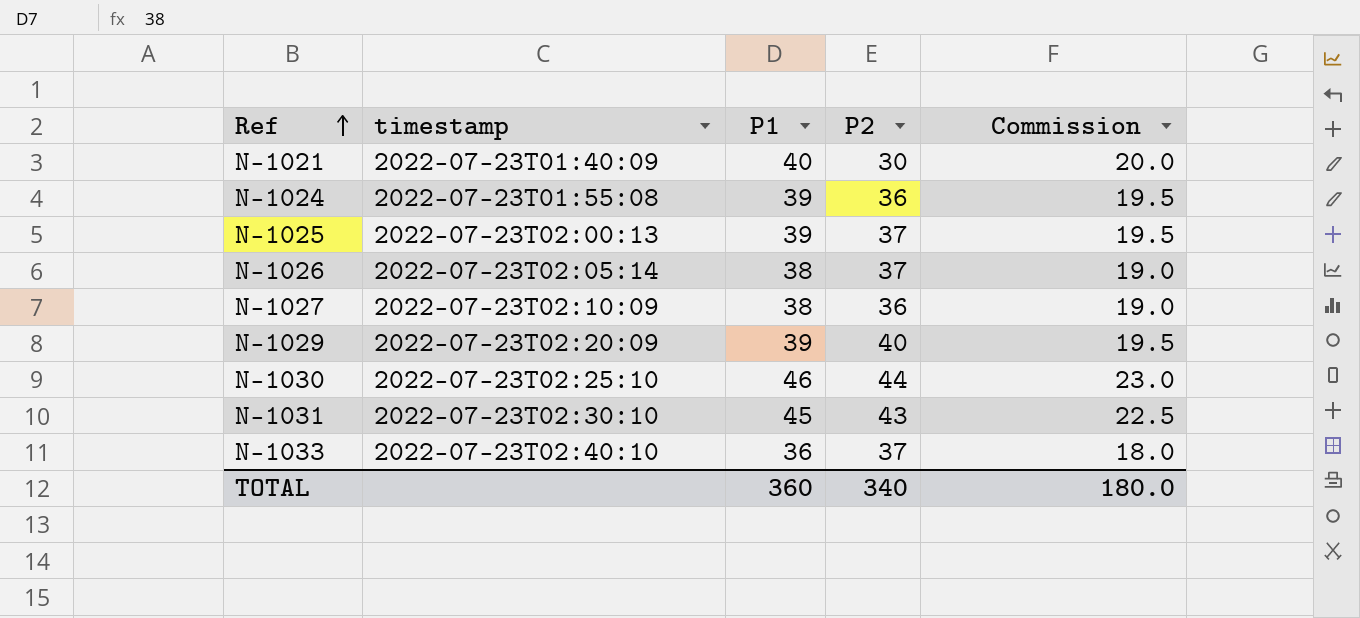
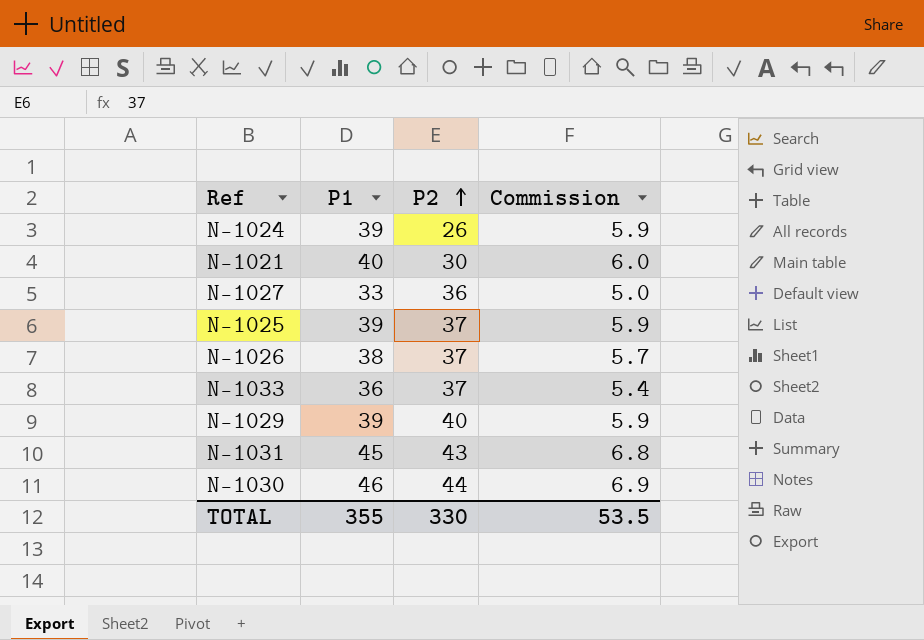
row order: Ref ascending -> P2 ascending
column timestamp | position: 2 -> none
column Commission | formula: [P1] * 0.5 -> [P1] * 0.15
N-1024 | P2: 36 -> 26
N-1027 | P1: 38 -> 33
TOTAL | P1: 360 -> 355
TOTAL | P2: 340 -> 330
TOTAL | Commission: 180.0 -> 53.5

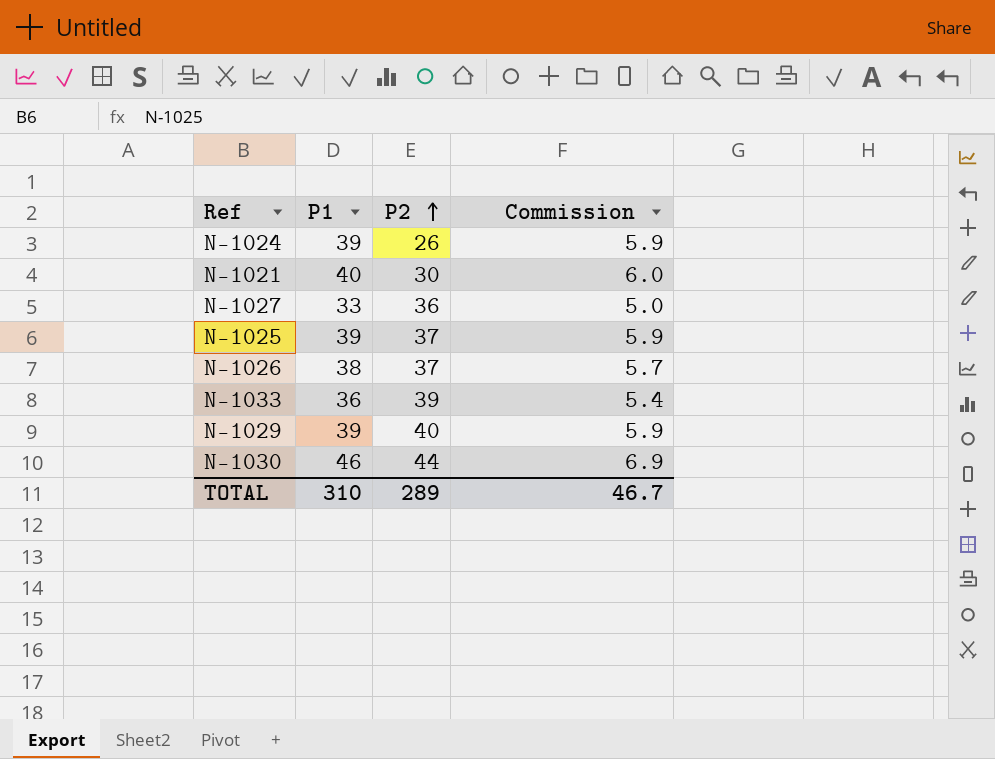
row N-1031: 45 | 43 | 6.8 -> none
N-1033 | P2: 37 -> 39
TOTAL | P1: 355 -> 310
TOTAL | P2: 330 -> 289
TOTAL | Commission: 53.5 -> 46.7

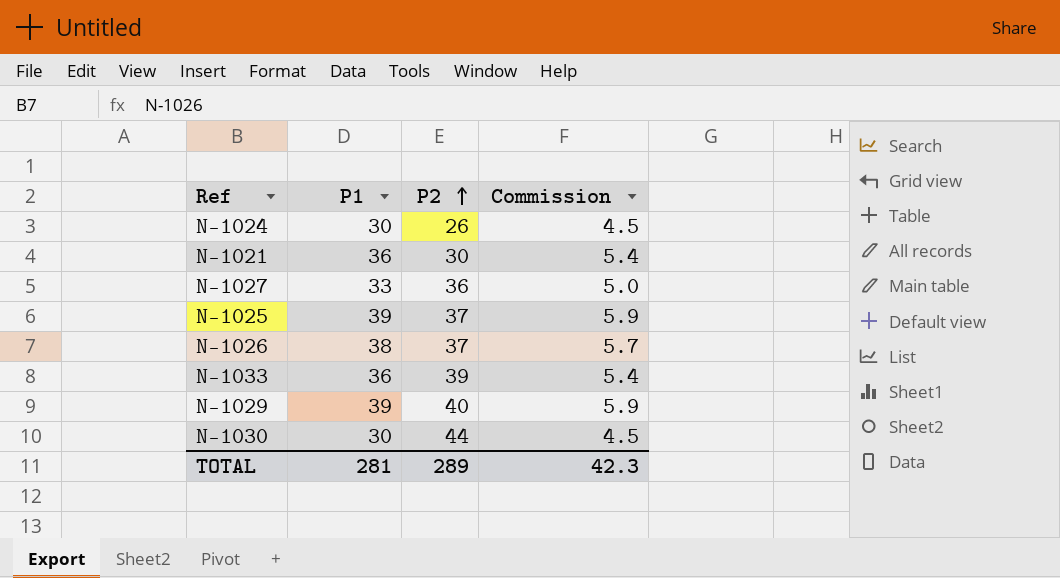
N-1024 | P1: 39 -> 30
N-1024 | Commission: 5.9 -> 4.5
N-1021 | P1: 40 -> 36
N-1021 | Commission: 6.0 -> 5.4
N-1030 | P1: 46 -> 30
N-1030 | Commission: 6.9 -> 4.5
TOTAL | P1: 310 -> 281
TOTAL | Commission: 46.7 -> 42.3

